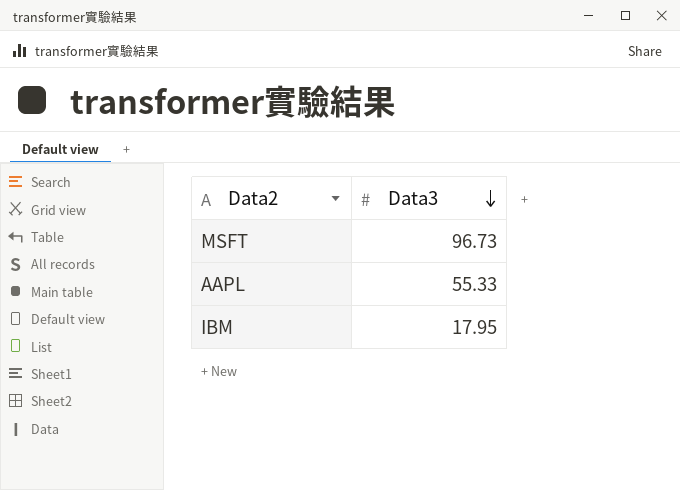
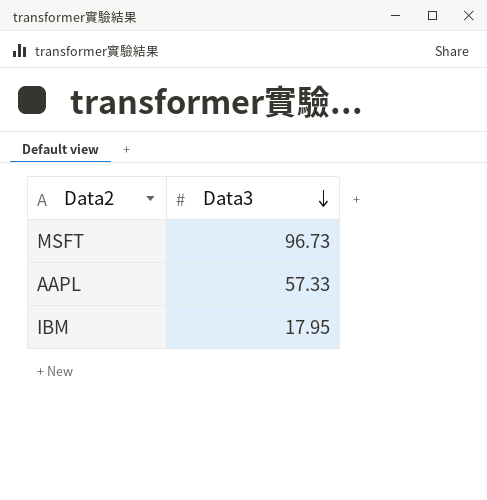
AAPL | Data3: 55.33 -> 57.33

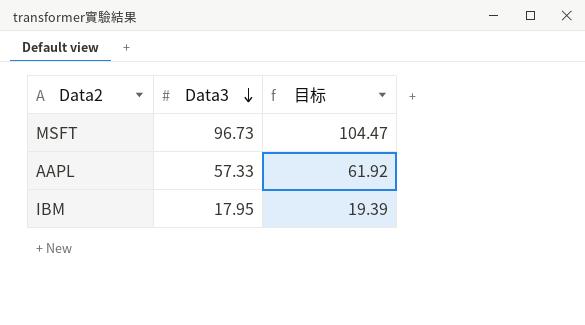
column 目标 | formula: none -> [Data3] * 1.08

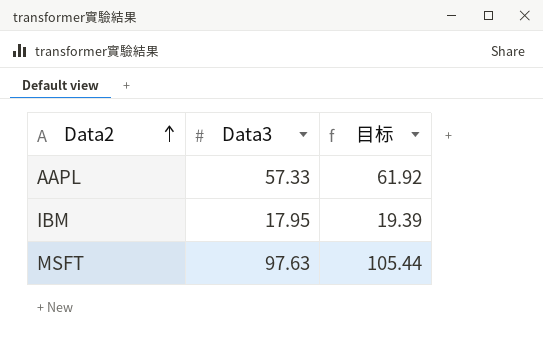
row order: Data3 descending -> Data2 ascending
MSFT | Data3: 96.73 -> 97.63
MSFT | 目标: 104.47 -> 105.44

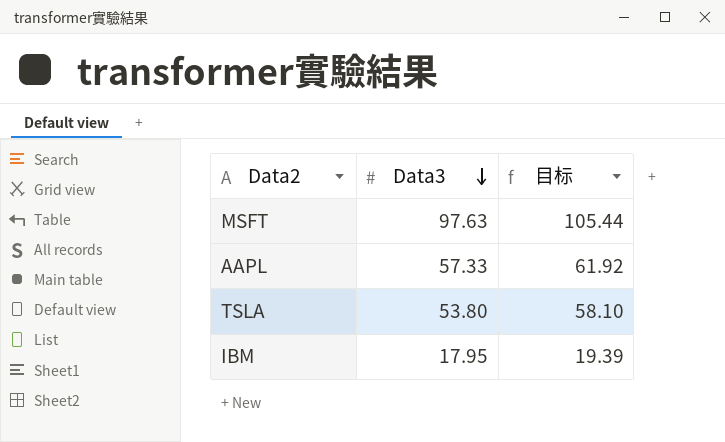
row order: Data2 ascending -> Data3 descending
row TSLA: none -> 53.80 | 58.10

